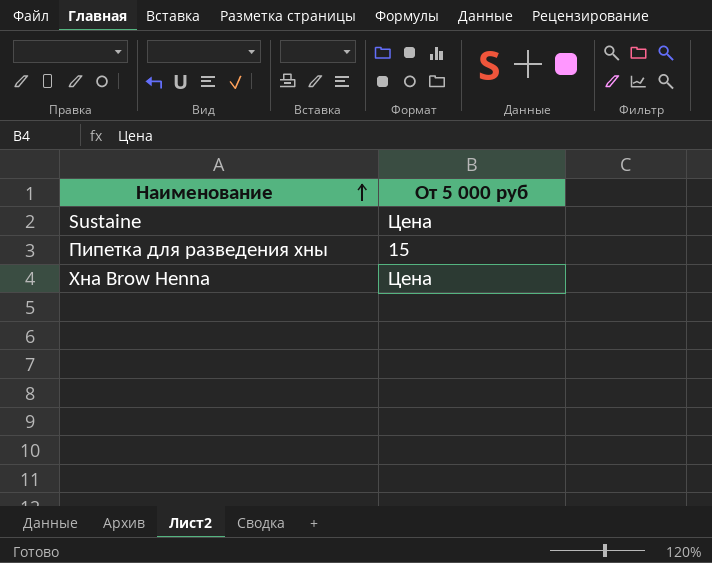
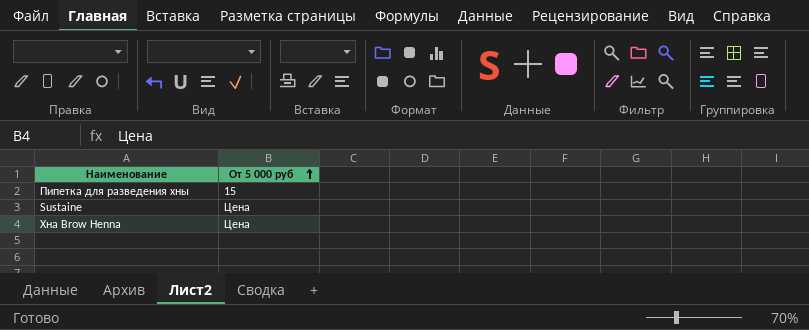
row order: Наименование ascending -> От 5 000 руб ascending

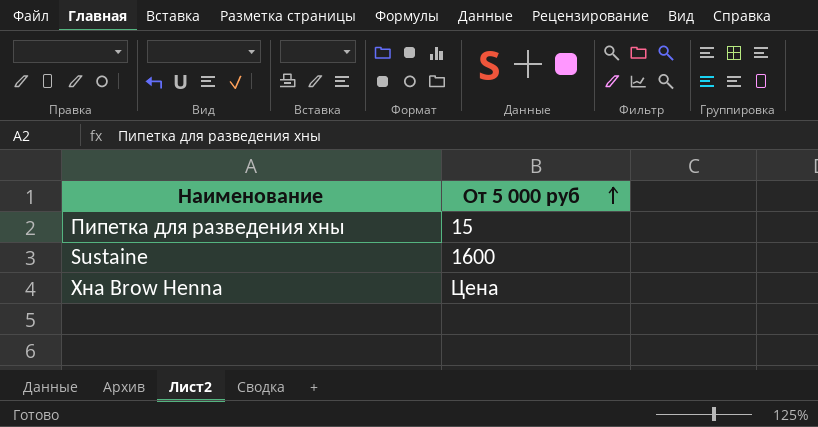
Sustaine | От 5 000 руб: Цена -> 1600

